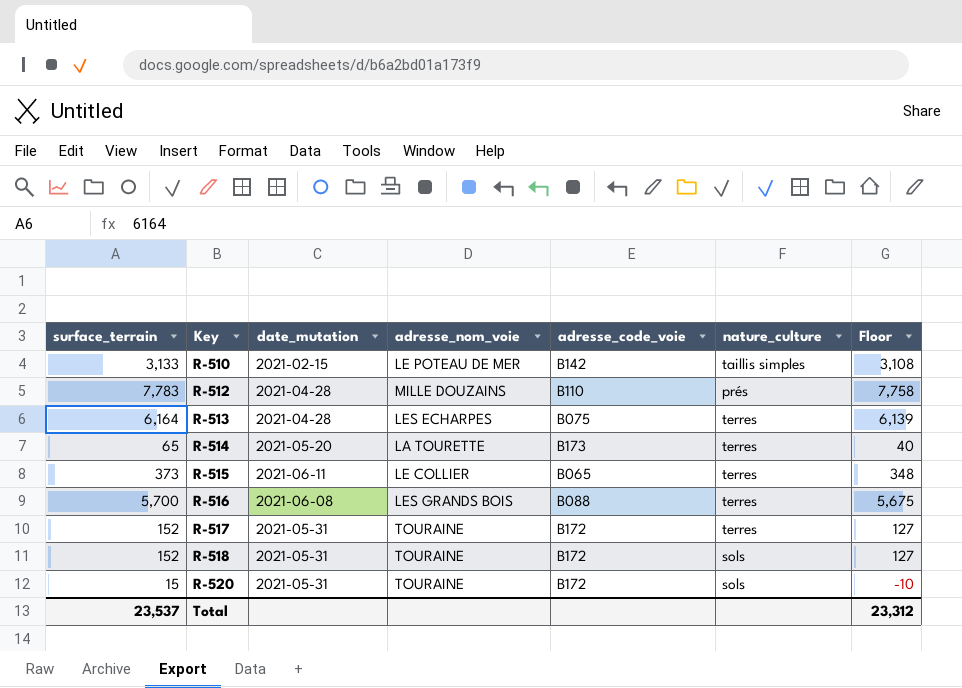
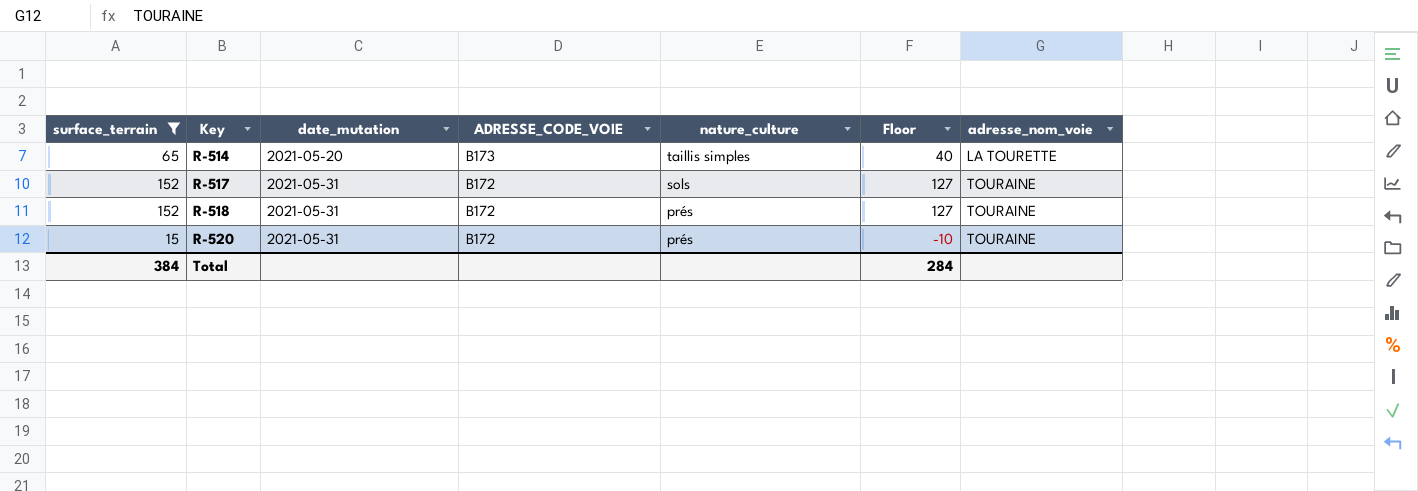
filter: none -> surface_terrain <= 152
column name: adresse_code_voie -> ADRESSE_CODE_VOIE
column adresse_nom_voie | position: 4 -> 7
R-514 | nature_culture: terres -> taillis simples
R-517 | nature_culture: terres -> sols
R-518 | nature_culture: sols -> prés
R-520 | nature_culture: sols -> prés
Total | surface_terrain: 23,537 -> 384
Total | Floor: 23,312 -> 284

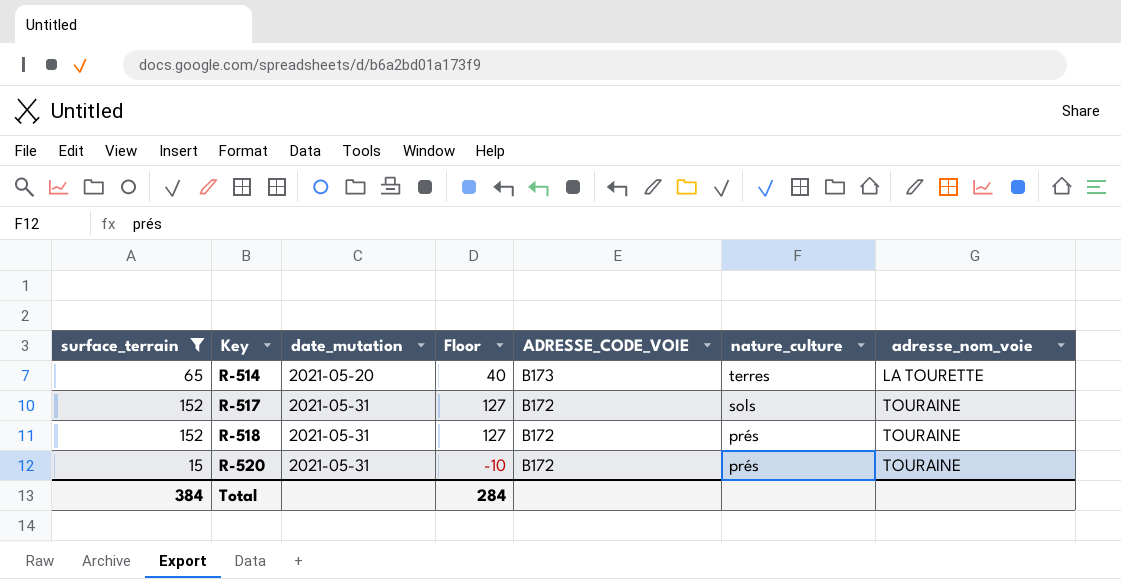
column Floor | position: 6 -> 4
R-514 | nature_culture: taillis simples -> terres

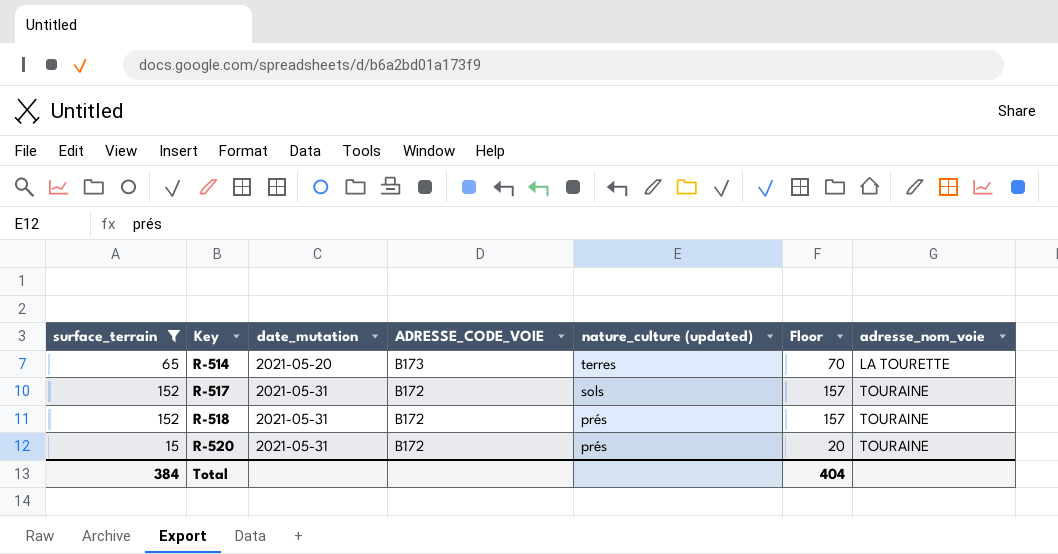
column name: nature_culture -> nature_culture (updated)
column Floor | formula: [surface_terrain] - 25 -> [surface_terrain] + 5
column Floor | position: 4 -> 6
Total | Floor: 284 -> 404

